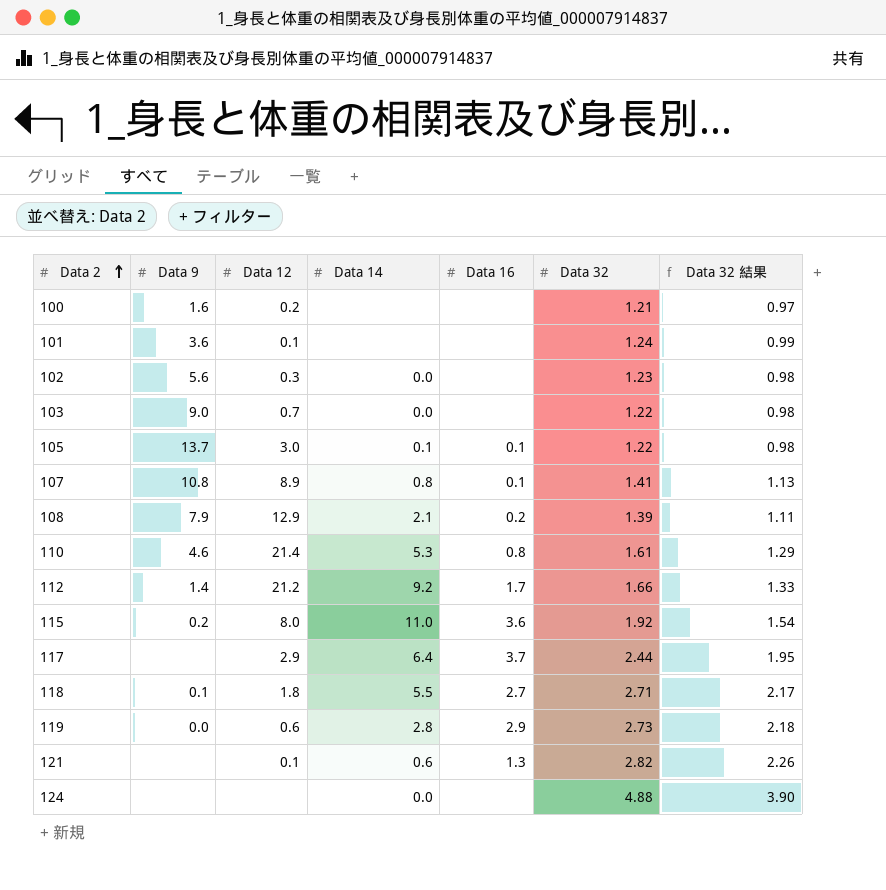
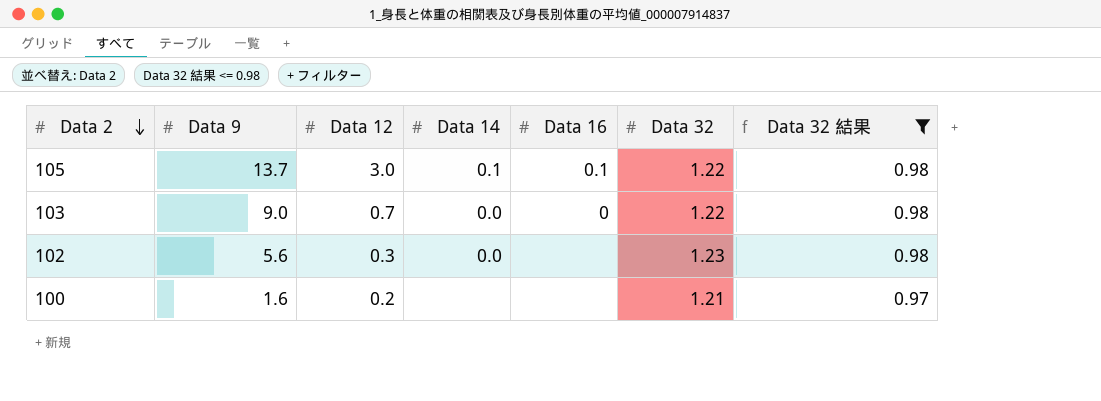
filter: none -> Data 32 結果 <= 0.98
row order: Data 2 ascending -> Data 2 descending
103 | Data 16: none -> 0

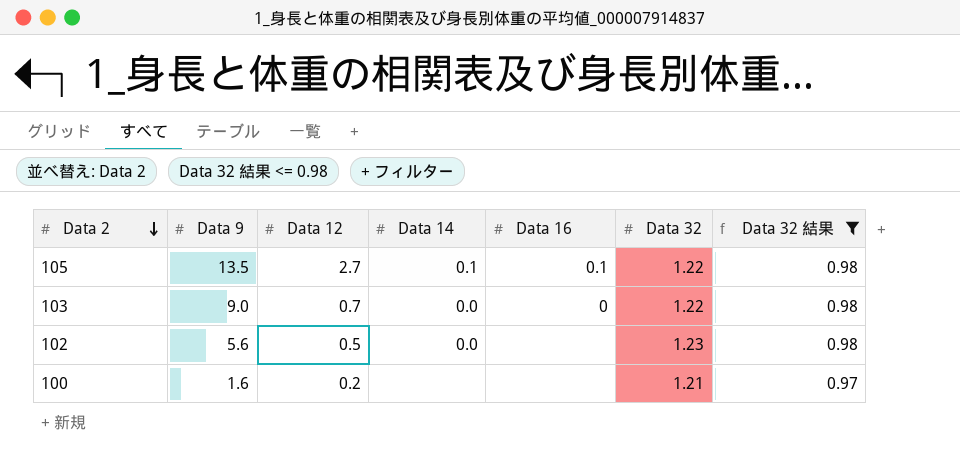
105 | Data 9: 13.7 -> 13.5
105 | Data 12: 3.0 -> 2.7
102 | Data 12: 0.3 -> 0.5

